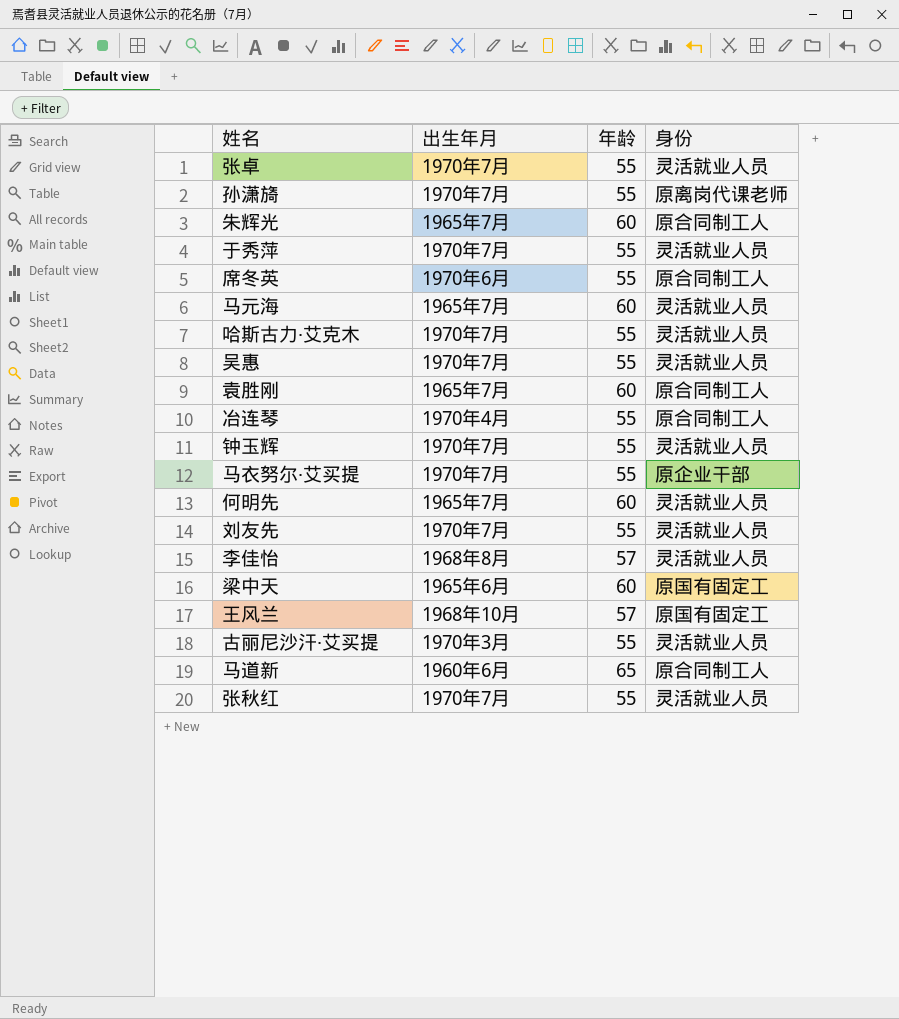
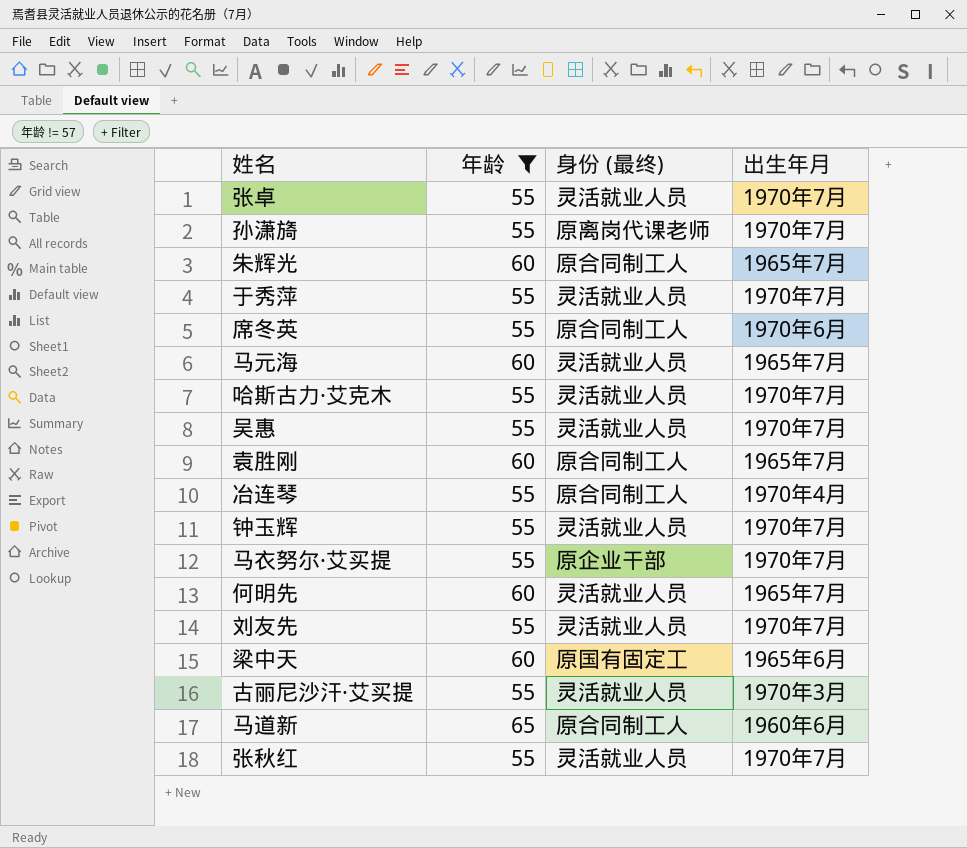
filter: none -> 年龄 != 57
column name: 身份 -> 身份 (最终)
column 出生年月 | position: 2 -> 4

